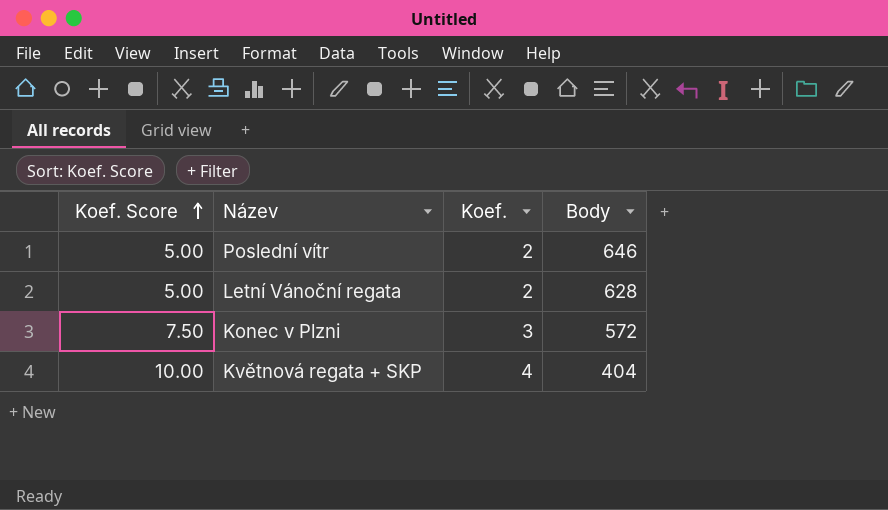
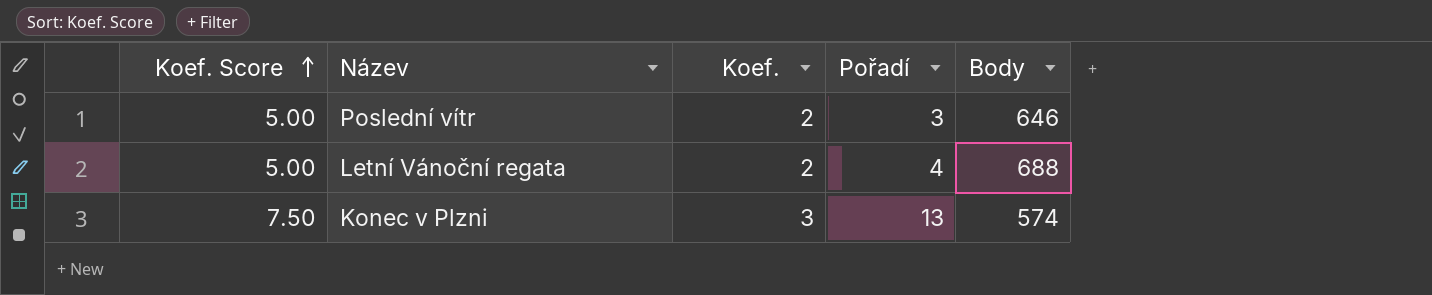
column Pořadí | position: none -> 4
row Květnová regata + SKP: 10.00 | 4 | 404 -> none
Letní Vánoční regata | Body: 628 -> 688
Konec v Plzni | Body: 572 -> 574

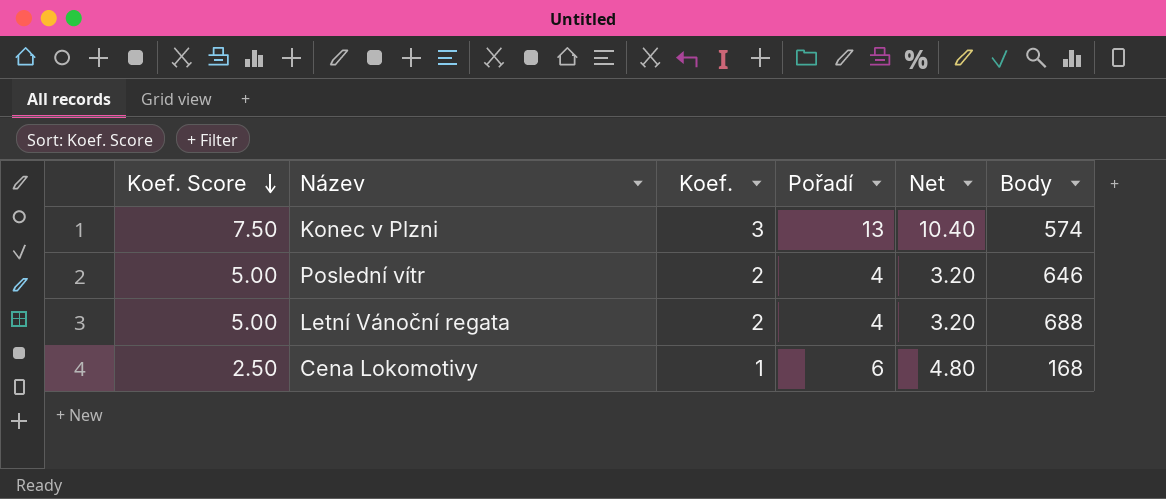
row order: Koef. Score ascending -> Koef. Score descending
column Net | formula: none -> [Pořadí] * 0.8
Poslední vítr | Pořadí: 3 -> 4
row Cena Lokomotivy: none -> 2.50 | 1 | 6 | 4.80 | 168

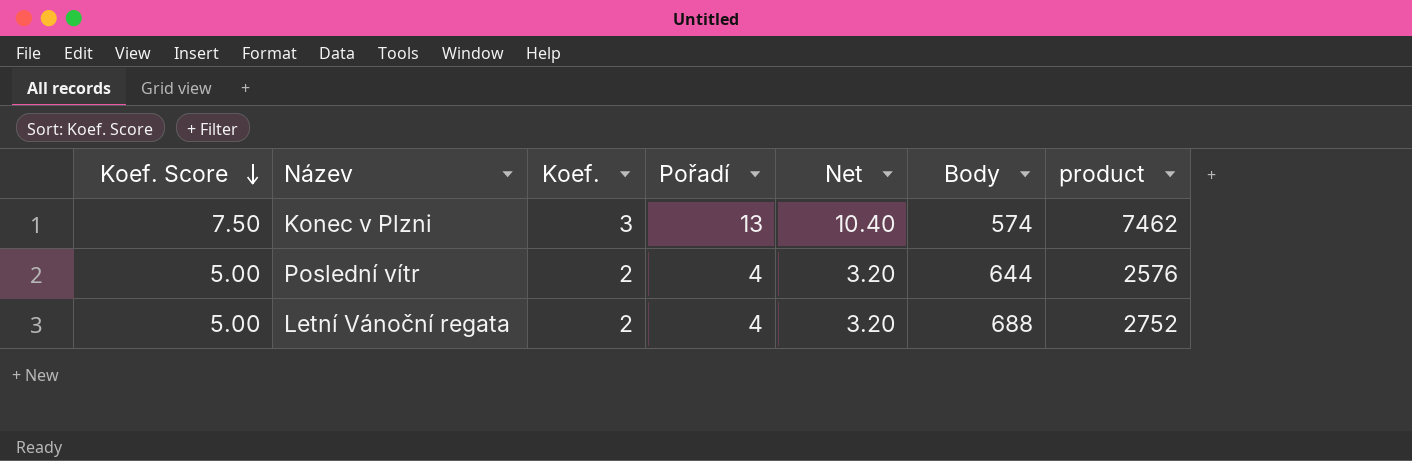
column product | formula: none -> [Pořadí] * [Body]
row Cena Lokomotivy: 2.50 | 1 | 6 | 4.80 | 168 -> none
Poslední vítr | Body: 646 -> 644

